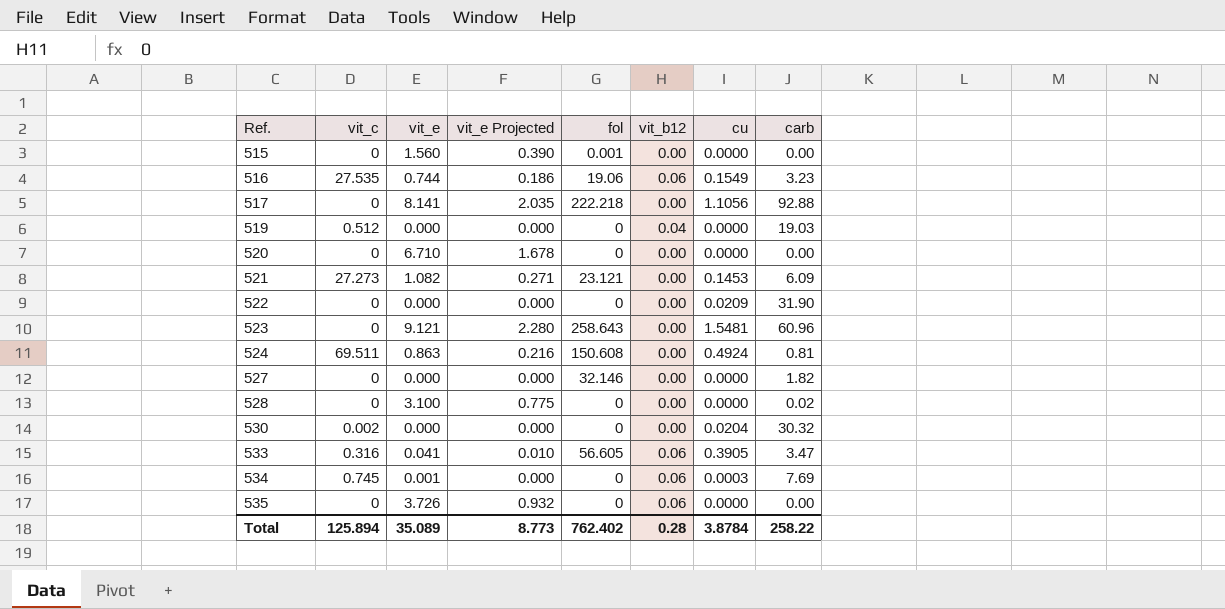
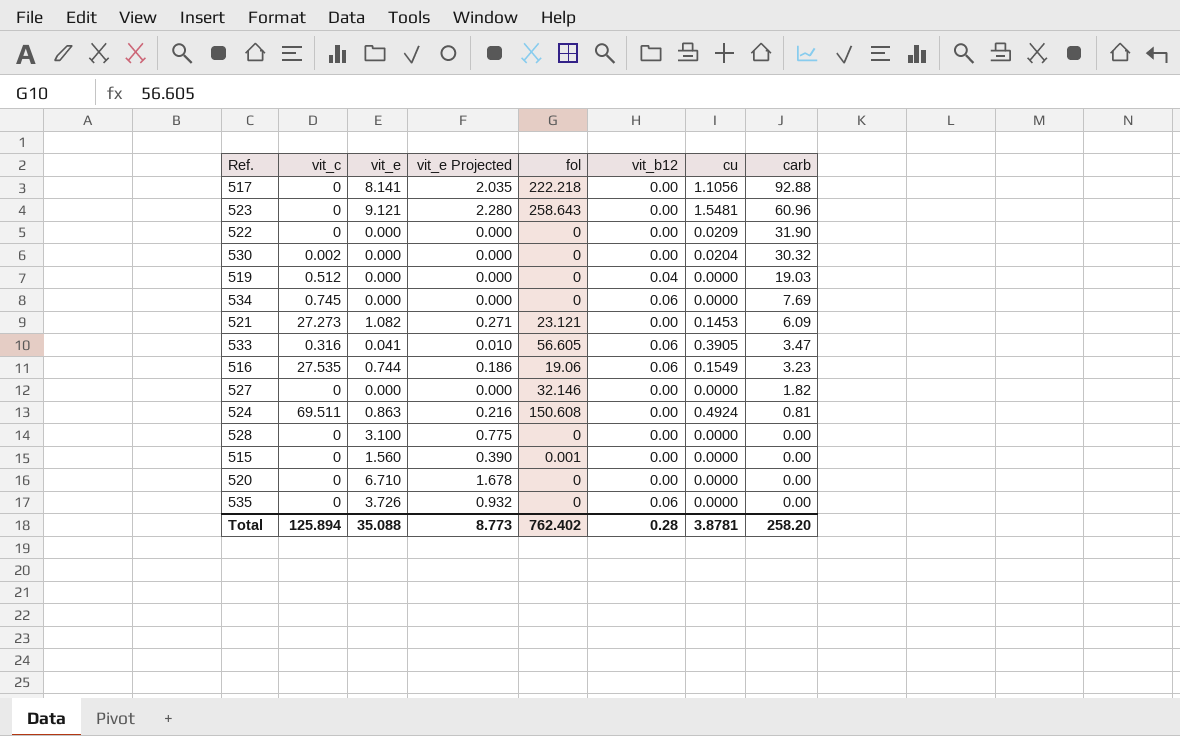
row order: Ref. ascending -> carb descending
534 | vit_e: 0.001 -> 0.000
534 | cu: 0.0003 -> 0.0000
528 | carb: 0.02 -> 0.00
Total | vit_e: 35.089 -> 35.088
Total | cu: 3.8784 -> 3.8781
Total | carb: 258.22 -> 258.20

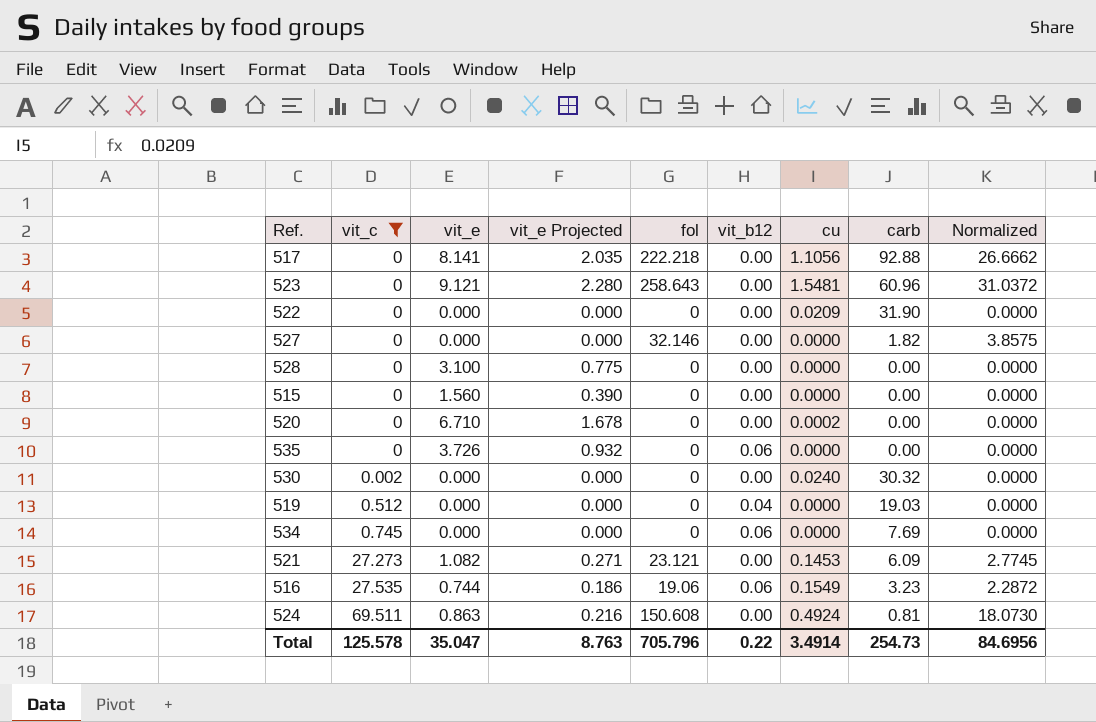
filter: none -> vit_c != 0.316
row order: carb descending -> vit_c ascending
column Normalized | formula: none -> [fol] * 0.12
515 | fol: 0.001 -> 0
520 | cu: 0.0000 -> 0.0002
530 | cu: 0.0204 -> 0.0240
Total | vit_c: 125.894 -> 125.578
Total | vit_e: 35.088 -> 35.047
Total | vit_e Projected: 8.773 -> 8.763
Total | fol: 762.402 -> 705.796
Total | vit_b12: 0.28 -> 0.22
Total | cu: 3.8781 -> 3.4914
Total | carb: 258.20 -> 254.73

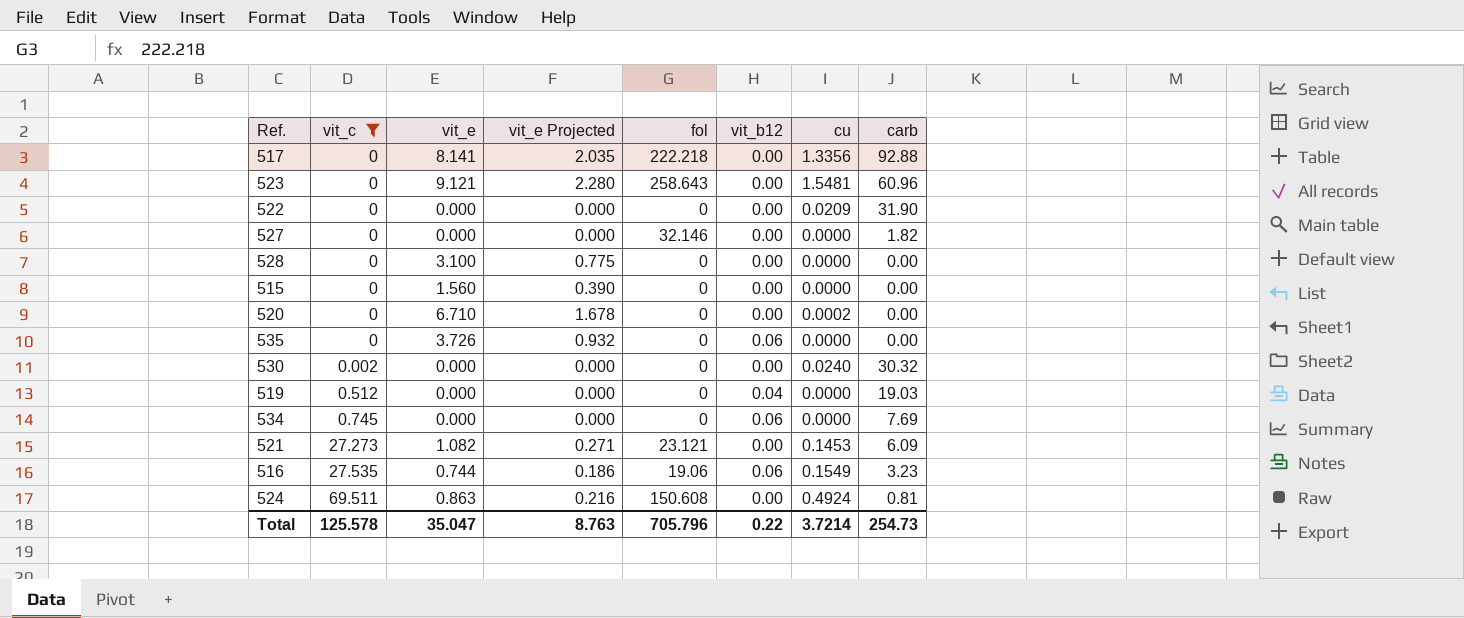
column Normalized | formula: [fol] * 0.12 -> none
517 | cu: 1.1056 -> 1.3356
Total | cu: 3.4914 -> 3.7214

